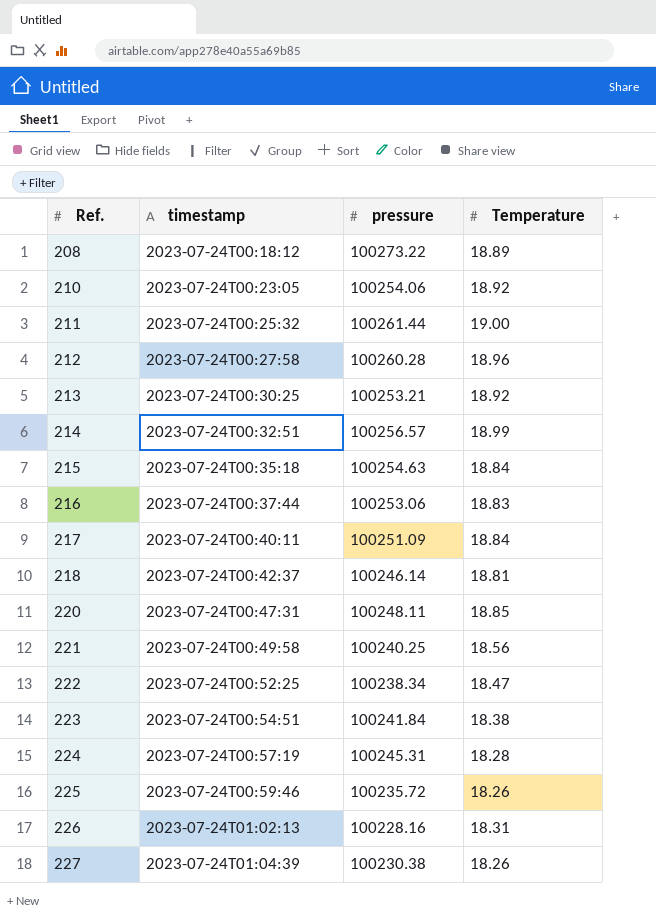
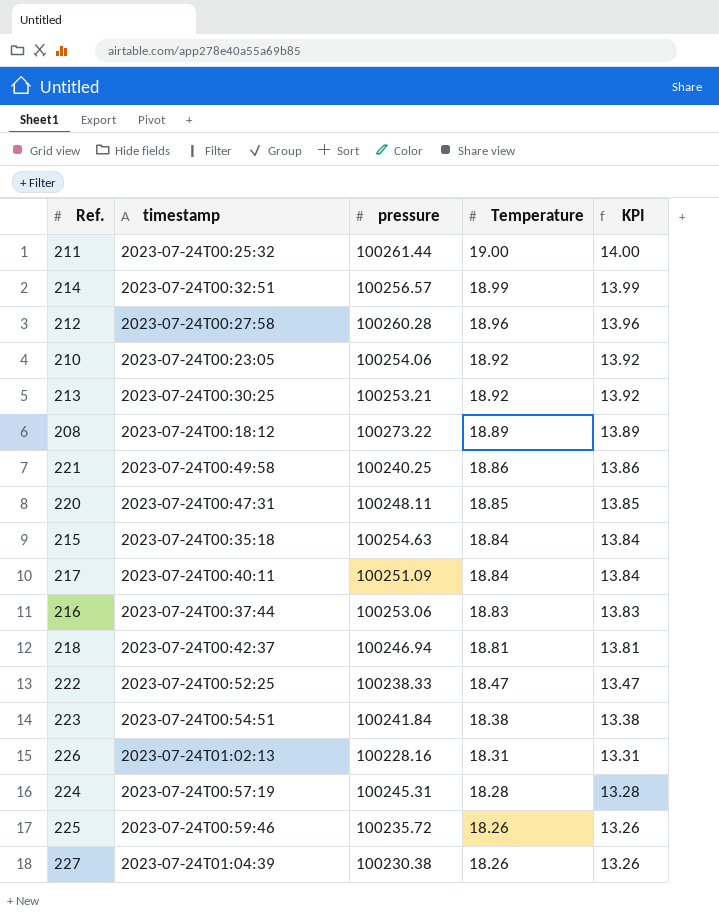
row order: Ref. ascending -> Temperature descending
column KPI | formula: none -> [Temperature] - 5
221 | Temperature: 18.56 -> 18.86
218 | pressure: 100246.14 -> 100246.94
222 | pressure: 100238.34 -> 100238.33

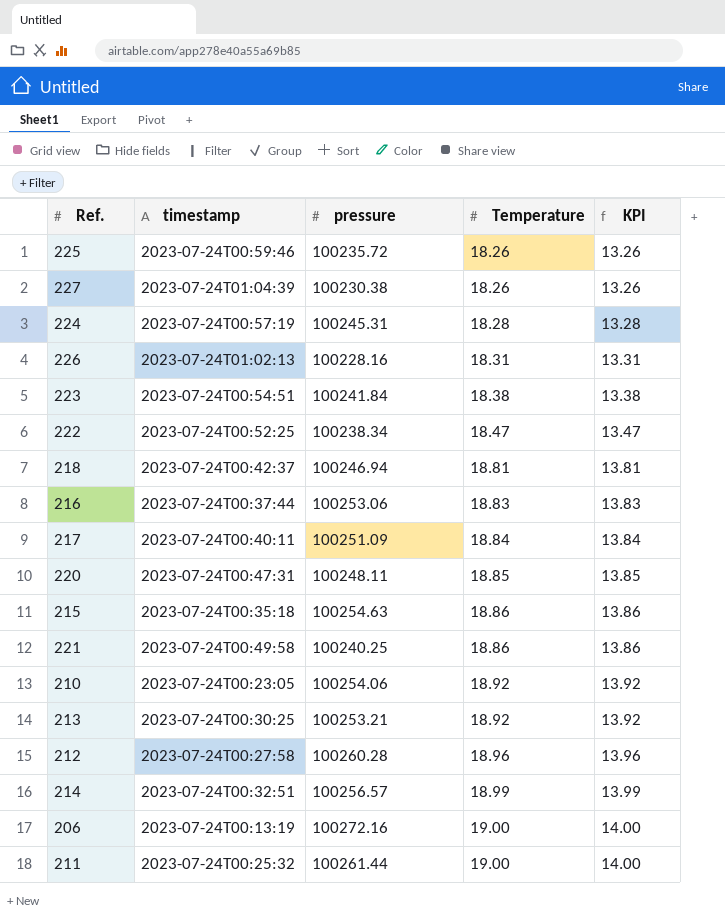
row order: Temperature descending -> Temperature ascending
row 208: 2023-07-24T00:18:12 | 100273.22 | 18.89 | 13.89 -> none
222 | pressure: 100238.33 -> 100238.34
215 | Temperature: 18.84 -> 18.86
215 | KPI: 13.84 -> 13.86
row 206: none -> 2023-07-24T00:13:19 | 100272.16 | 19.00 | 14.00

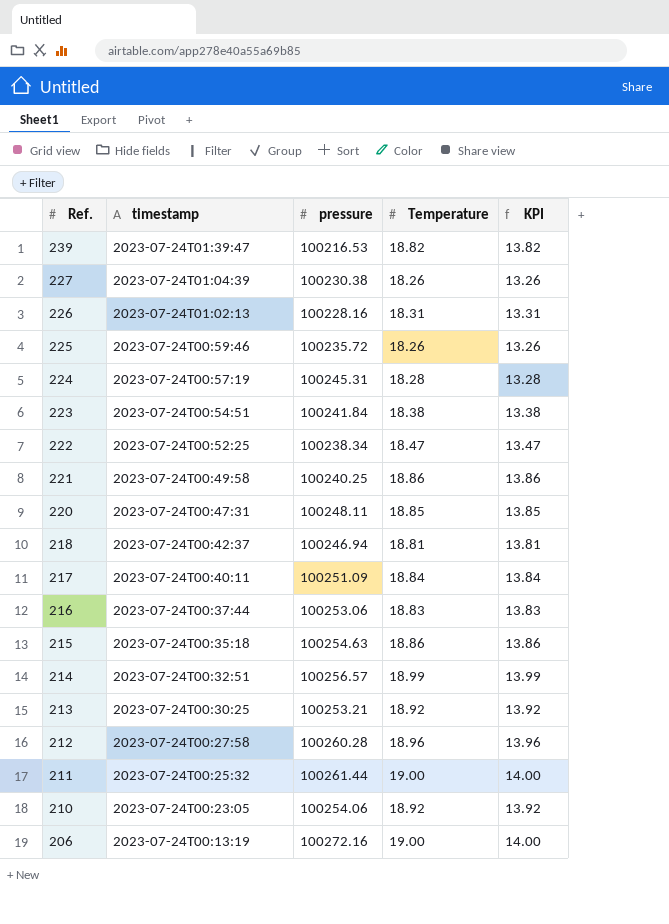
row order: Temperature ascending -> Ref. descending
row 239: none -> 2023-07-24T01:39:47 | 100216.53 | 18.82 | 13.82

